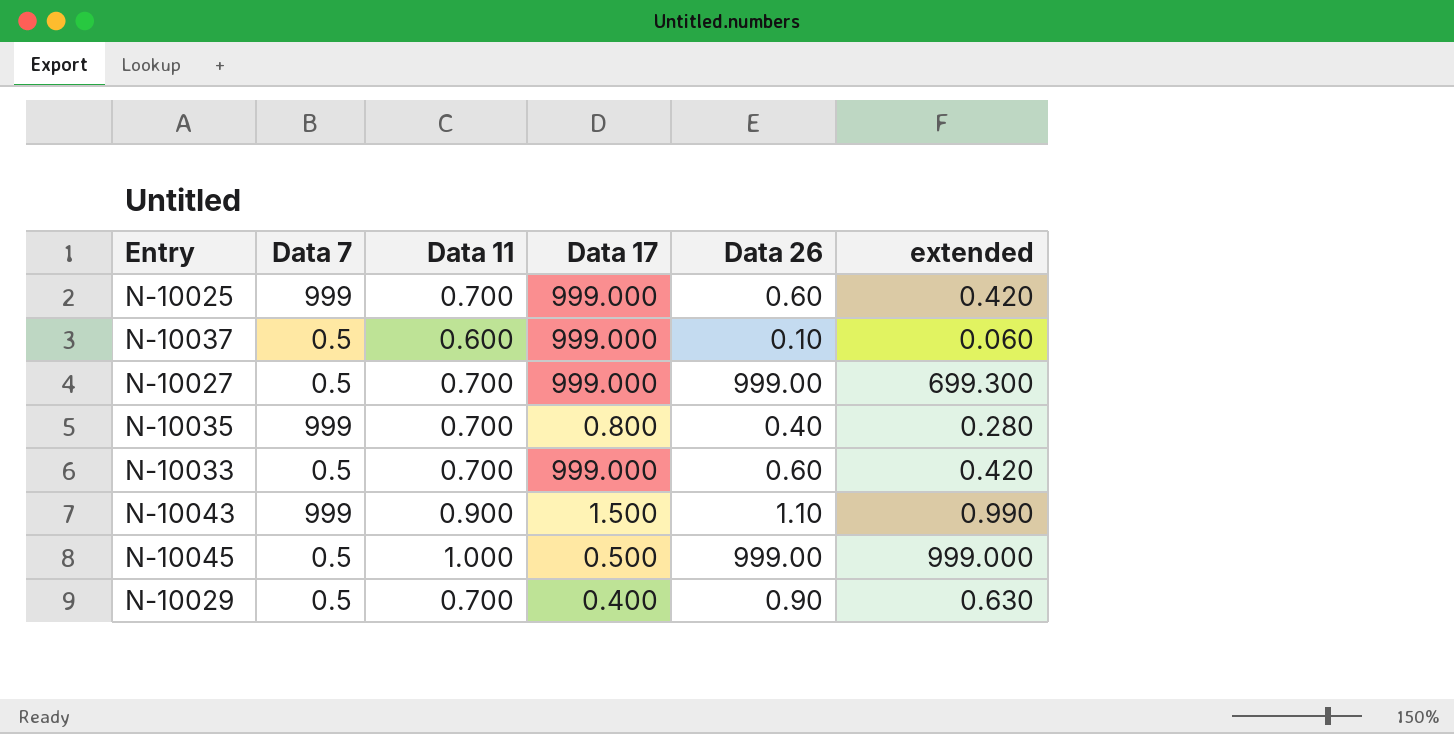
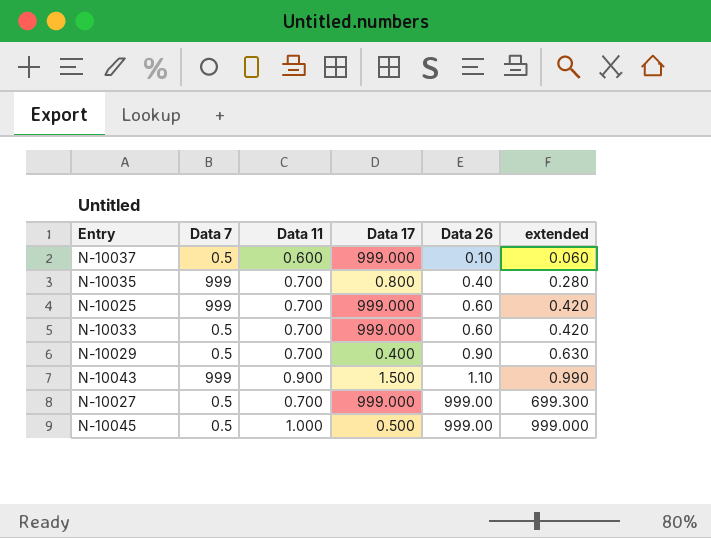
row order: none -> Data 26 ascending

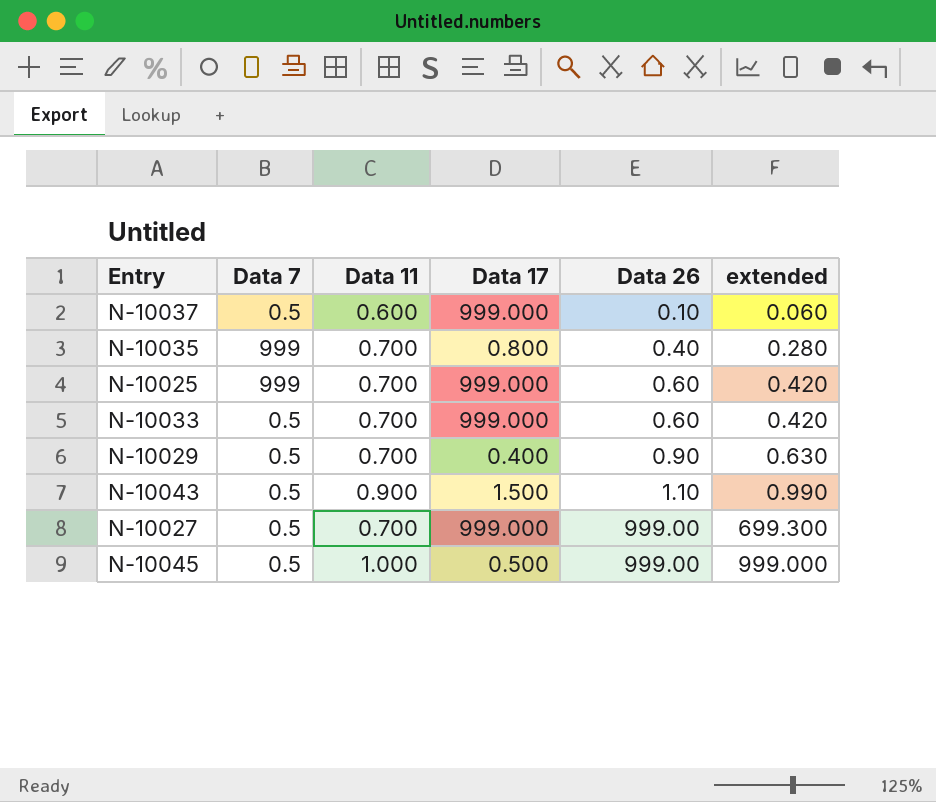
N-10043 | Data 7: 999 -> 0.5

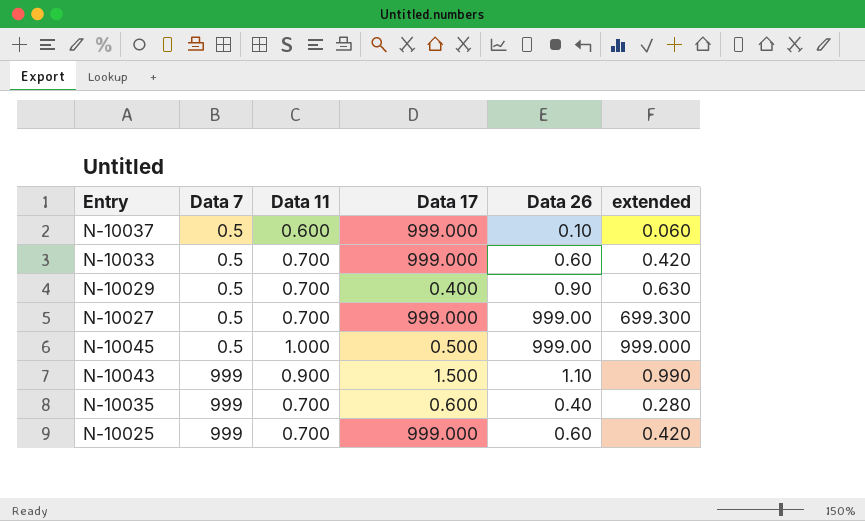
row order: Data 26 ascending -> Data 7 ascending
N-10043 | Data 7: 0.5 -> 999
N-10035 | Data 17: 0.800 -> 0.600

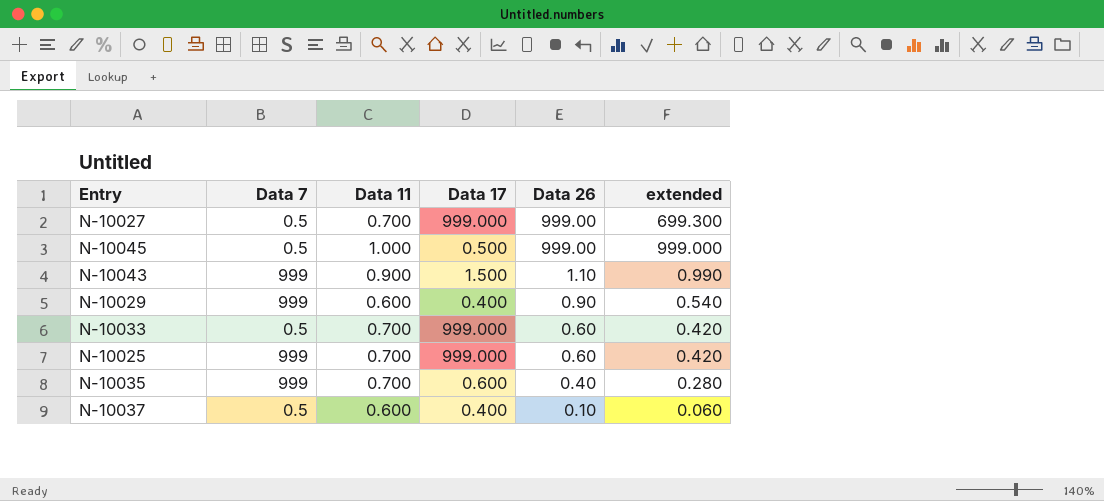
row order: Data 7 ascending -> Data 26 descending
N-10029 | Data 7: 0.5 -> 999
N-10029 | Data 11: 0.700 -> 0.600
N-10029 | extended: 0.630 -> 0.540
N-10037 | Data 17: 999.000 -> 0.400

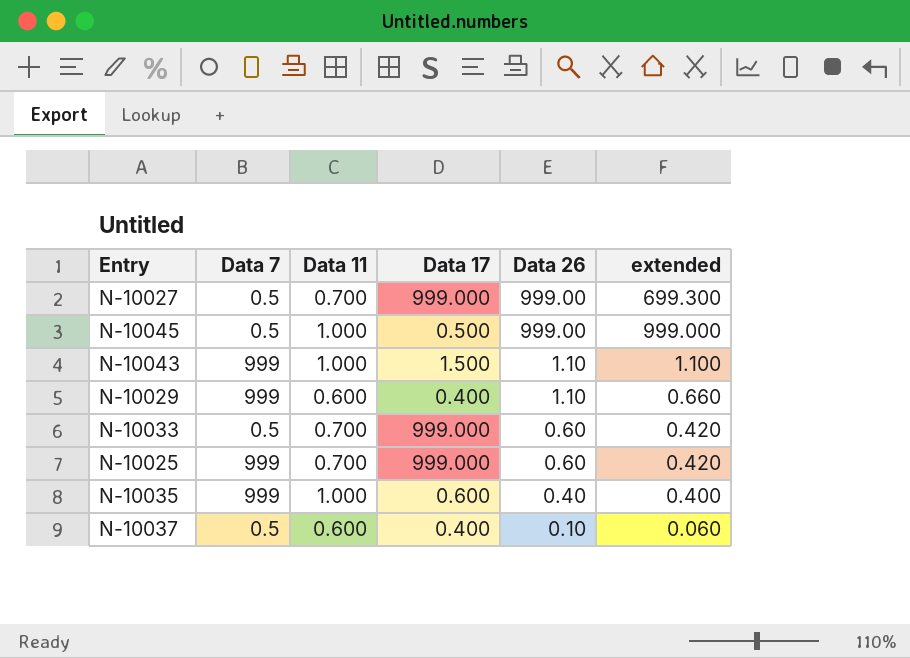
N-10043 | Data 11: 0.900 -> 1.000
N-10043 | extended: 0.990 -> 1.100
N-10029 | Data 26: 0.90 -> 1.10
N-10029 | extended: 0.540 -> 0.660
N-10035 | Data 11: 0.700 -> 1.000
N-10035 | extended: 0.280 -> 0.400

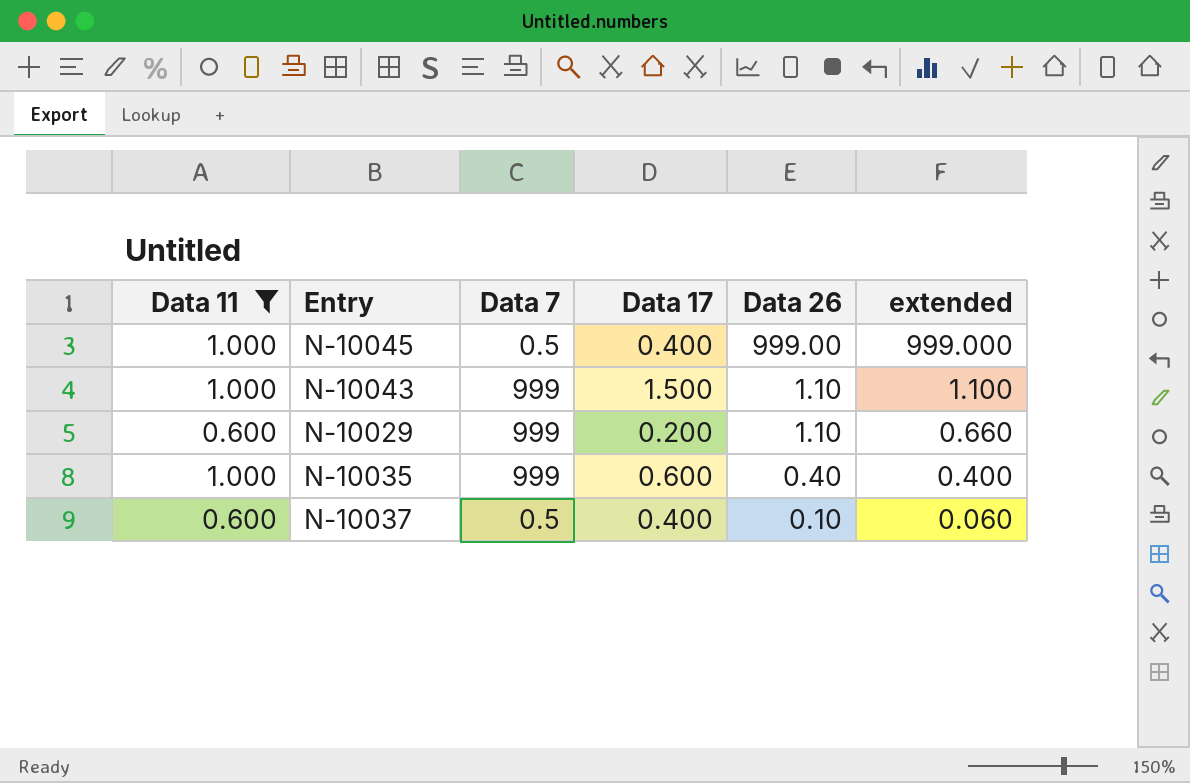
filter: none -> Data 11 != 0.700
column Data 11 | position: 3 -> 1
N-10045 | Data 17: 0.500 -> 0.400
N-10029 | Data 17: 0.400 -> 0.200

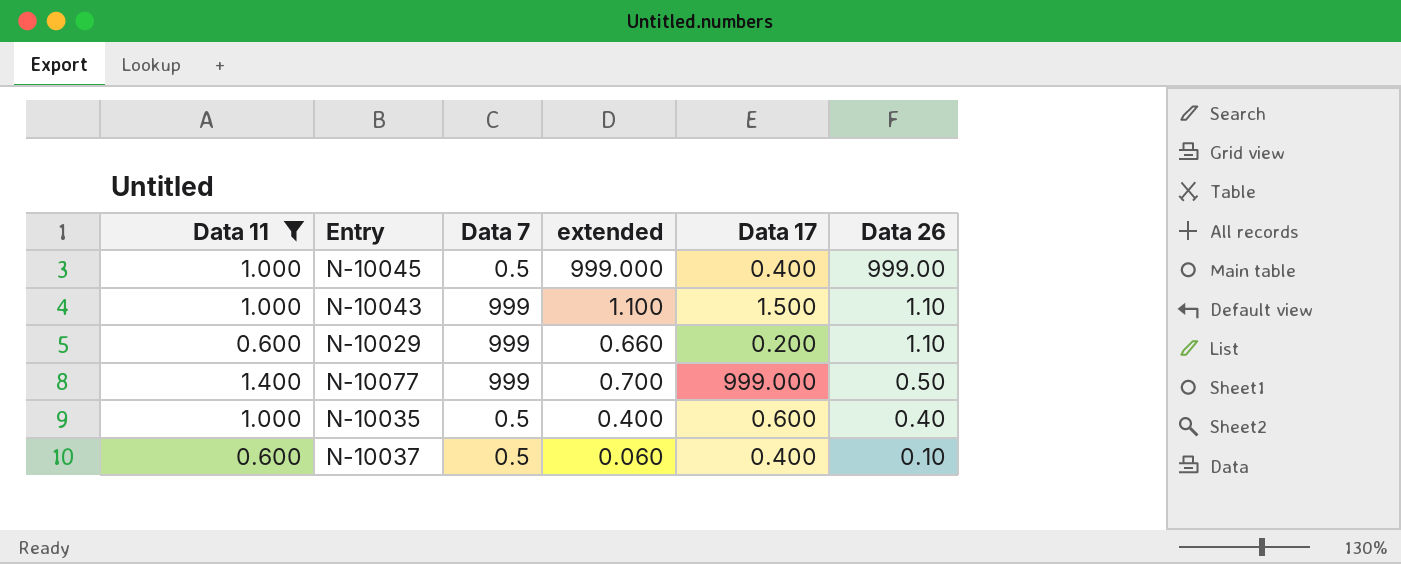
column extended | position: 6 -> 4
row N-10077: none -> 1.400 | 999 | 0.700 | 999.000 | 0.50
N-10035 | Data 7: 999 -> 0.5

